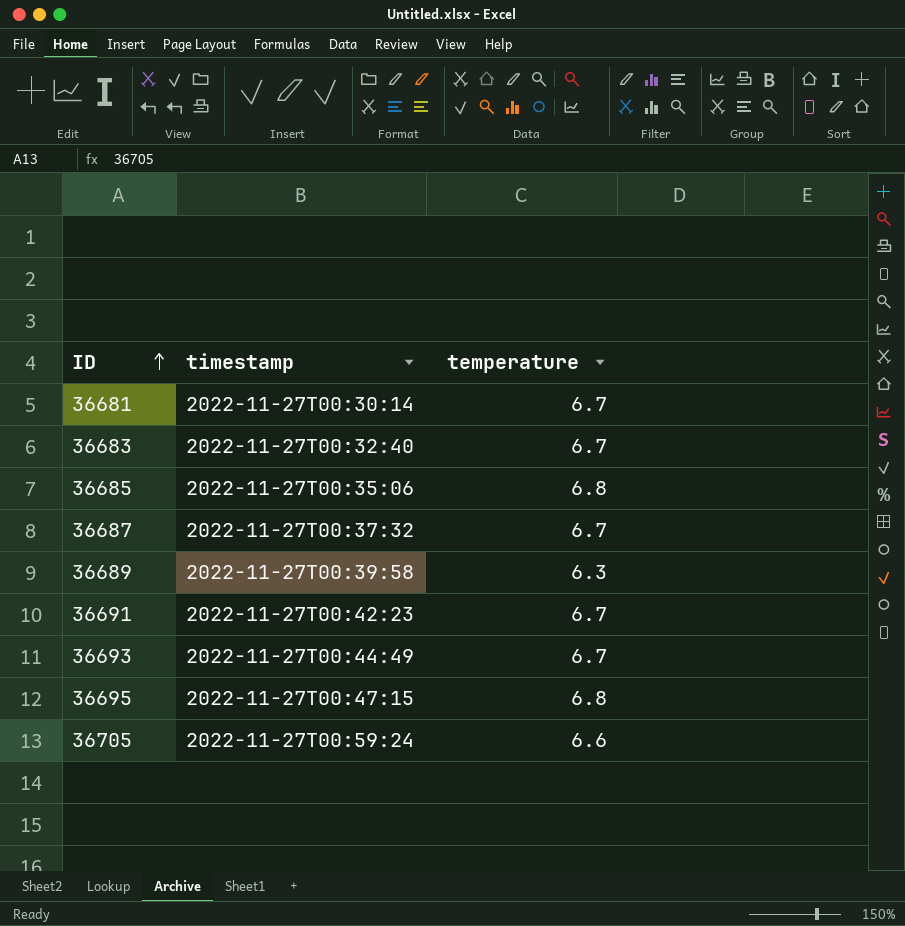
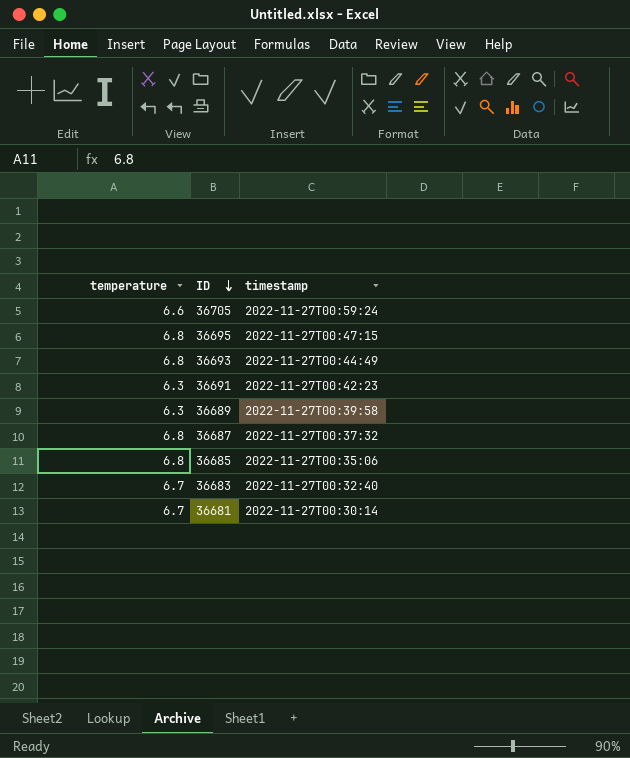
row order: ID ascending -> ID descending
column temperature | position: 3 -> 1
36693 | temperature: 6.7 -> 6.8
36691 | temperature: 6.7 -> 6.3
36687 | temperature: 6.7 -> 6.8

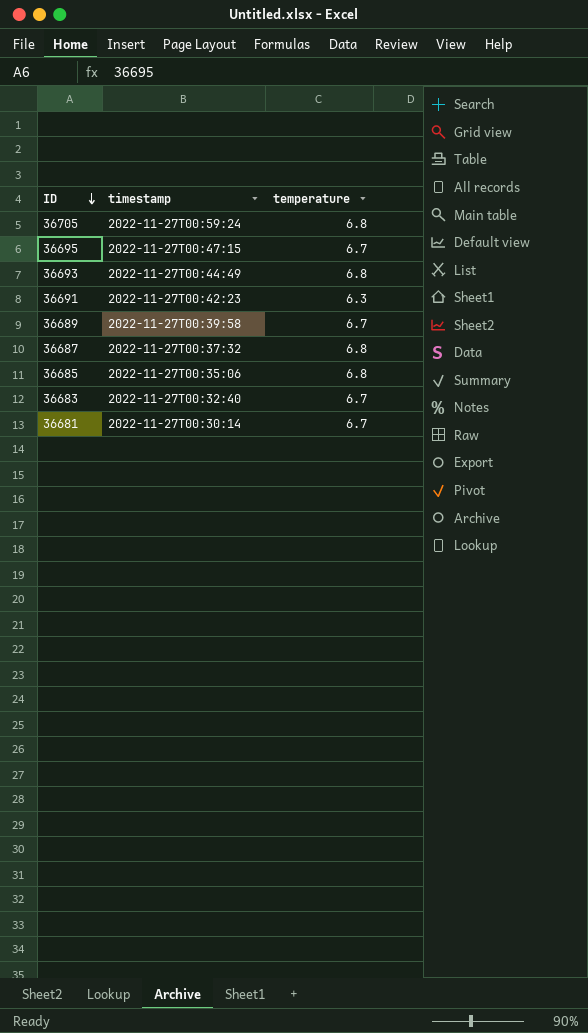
column temperature | position: 1 -> 3
36705 | temperature: 6.6 -> 6.8
36695 | temperature: 6.8 -> 6.7
36689 | temperature: 6.3 -> 6.7

